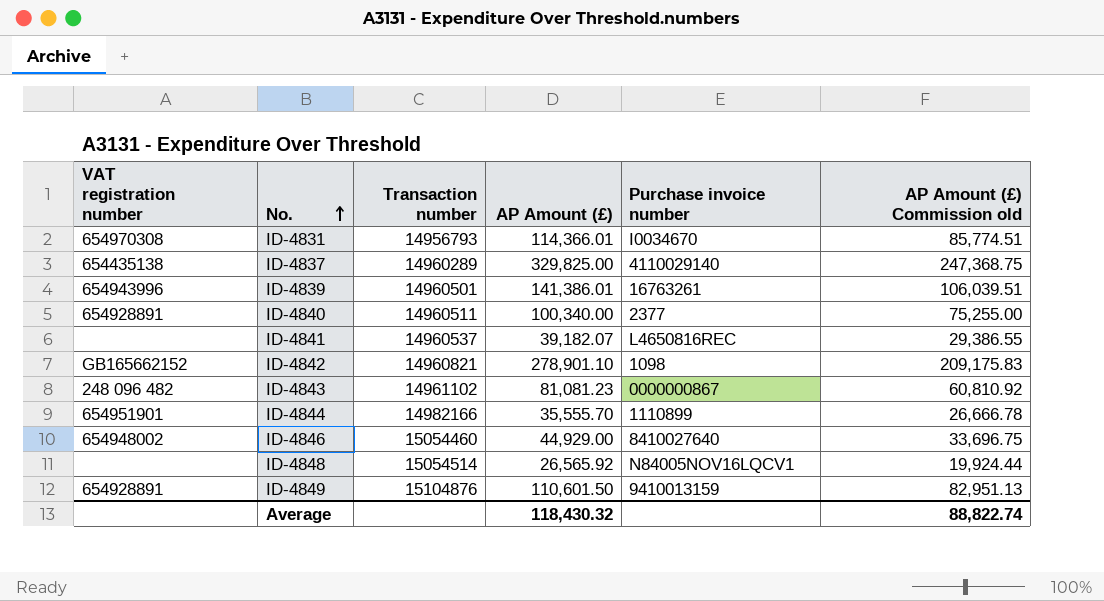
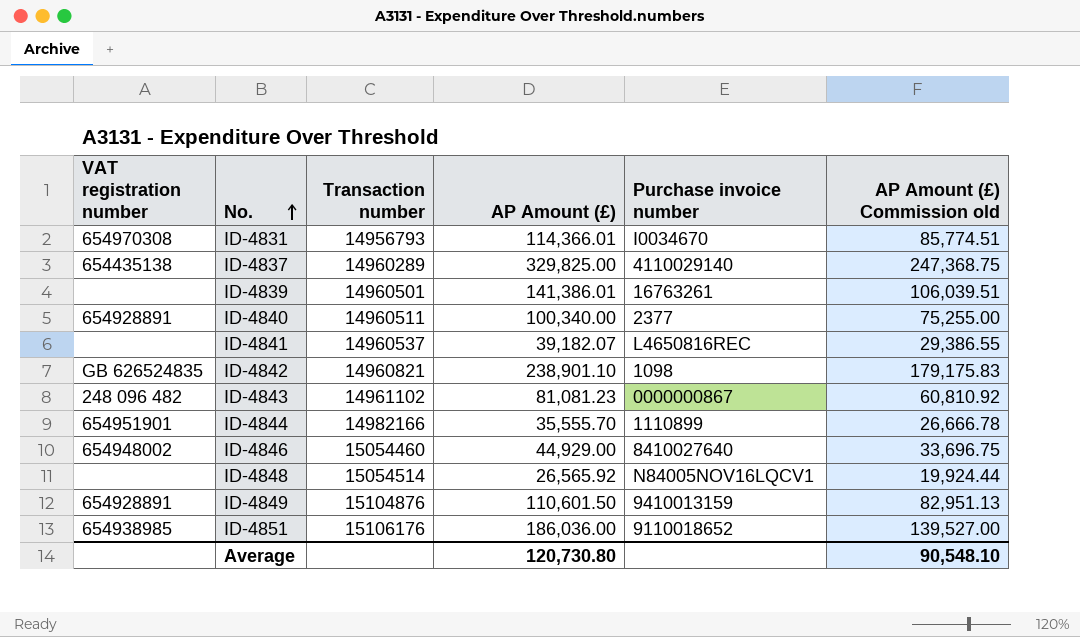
ID-4839 | VAT registration number: 654943996 -> none
ID-4842 | VAT registration number: GB165662152 -> GB 626524835
ID-4842 | AP Amount (£): 278,901.10 -> 238,901.10
ID-4842 | AP Amount (£) Commission old: 209,175.83 -> 179,175.83
row ID-4851: none -> 654938985 | 15106176 | 186,036.00 | 9110018652 | 139,527.00
Average | AP Amount (£): 118,430.32 -> 120,730.80
Average | AP Amount (£) Commission old: 88,822.74 -> 90,548.10

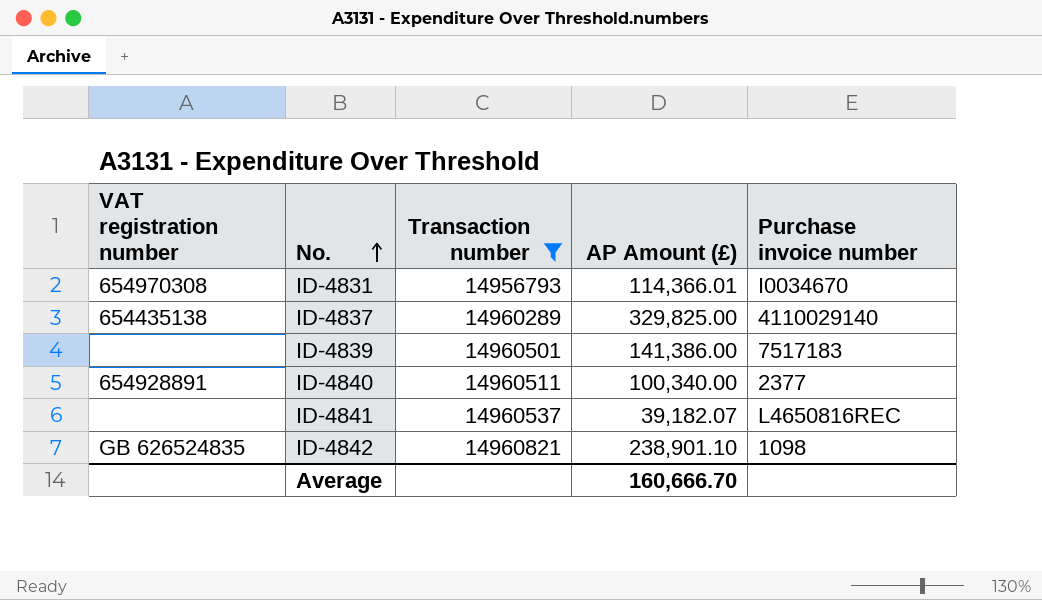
filter: none -> Transaction number <= 14960821
column AP Amount (£) Commission old | formula: [AP Amount (£)] * 0.75 -> none
ID-4839 | AP Amount (£): 141,386.01 -> 141,386.00
ID-4839 | Purchase invoice number: 16763261 -> 7517183
Average | AP Amount (£): 120,730.80 -> 160,666.70

